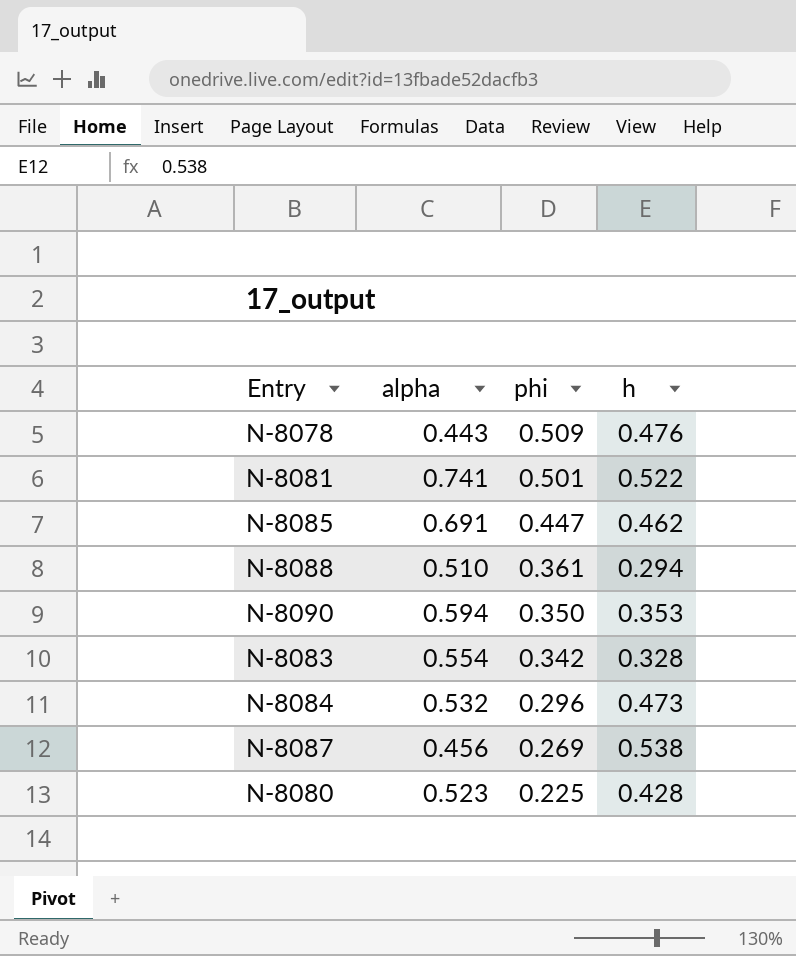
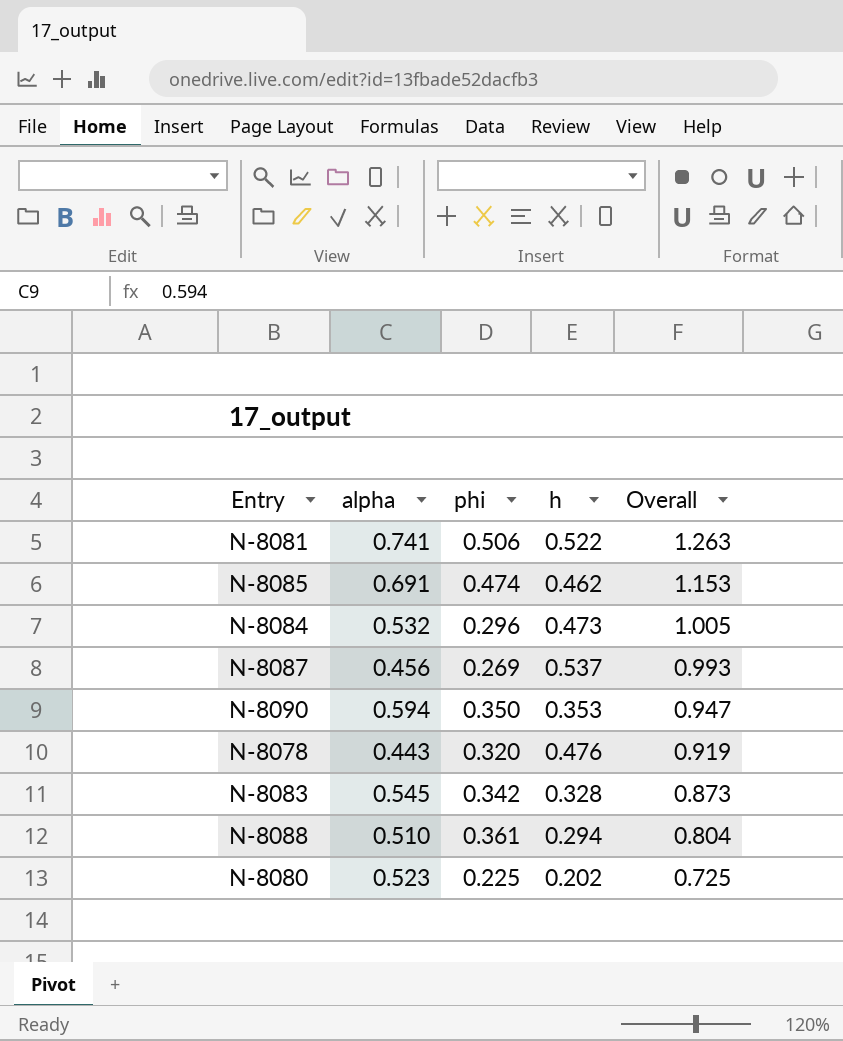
row order: phi descending -> Overall descending
column Overall | formula: none -> [alpha] + [h]
N-8081 | phi: 0.501 -> 0.506
N-8085 | phi: 0.447 -> 0.474
N-8087 | h: 0.538 -> 0.537
N-8078 | phi: 0.509 -> 0.320
N-8083 | alpha: 0.554 -> 0.545
N-8080 | h: 0.428 -> 0.202

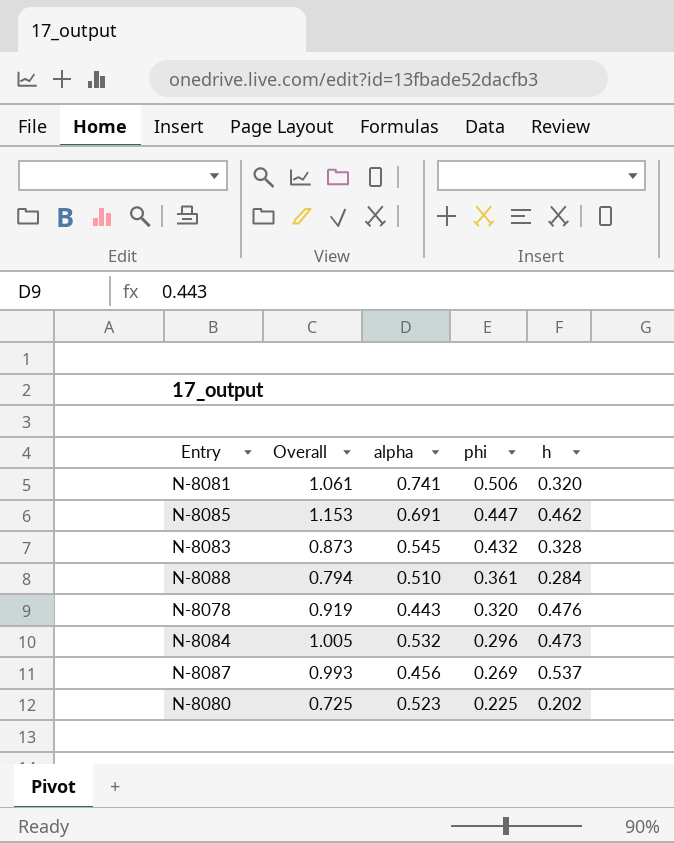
row order: Overall descending -> phi descending
column Overall | position: 5 -> 2
row N-8090: 0.594 | 0.350 | 0.353 | 0.947 -> none
N-8081 | Overall: 1.263 -> 1.061
N-8081 | h: 0.522 -> 0.320
N-8085 | phi: 0.474 -> 0.447
N-8083 | phi: 0.342 -> 0.432
N-8088 | Overall: 0.804 -> 0.794
N-8088 | h: 0.294 -> 0.284

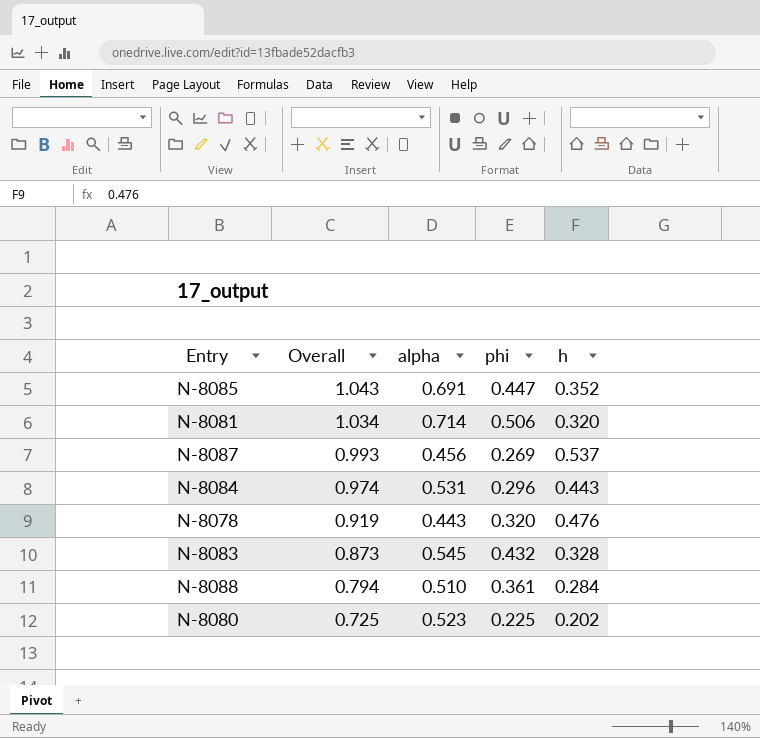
row order: phi descending -> Overall descending
N-8085 | Overall: 1.153 -> 1.043
N-8085 | h: 0.462 -> 0.352
N-8081 | Overall: 1.061 -> 1.034
N-8081 | alpha: 0.741 -> 0.714
N-8084 | Overall: 1.005 -> 0.974
N-8084 | alpha: 0.532 -> 0.531
N-8084 | h: 0.473 -> 0.443

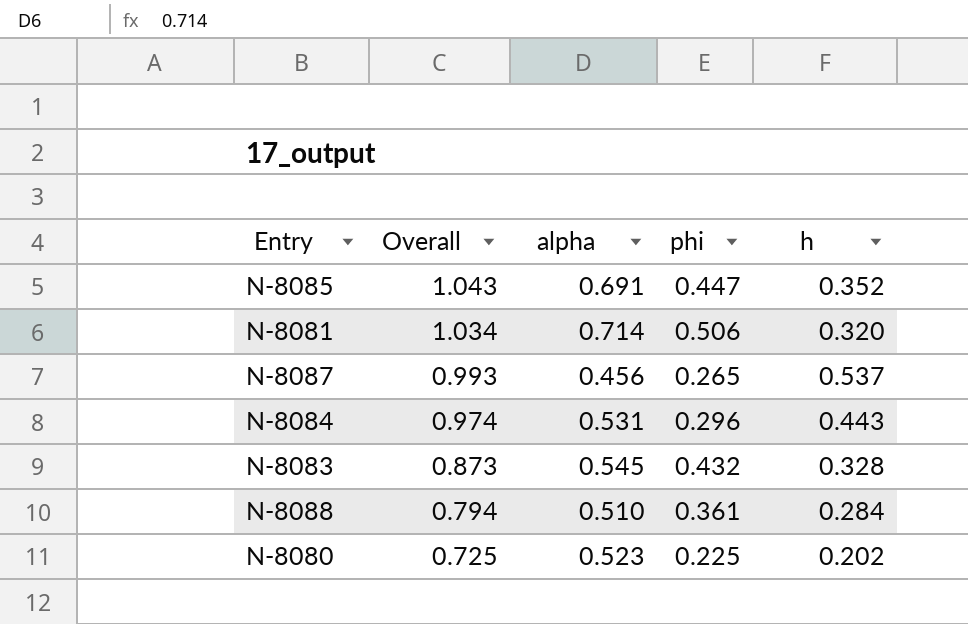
row N-8078: 0.919 | 0.443 | 0.320 | 0.476 -> none
N-8087 | phi: 0.269 -> 0.265

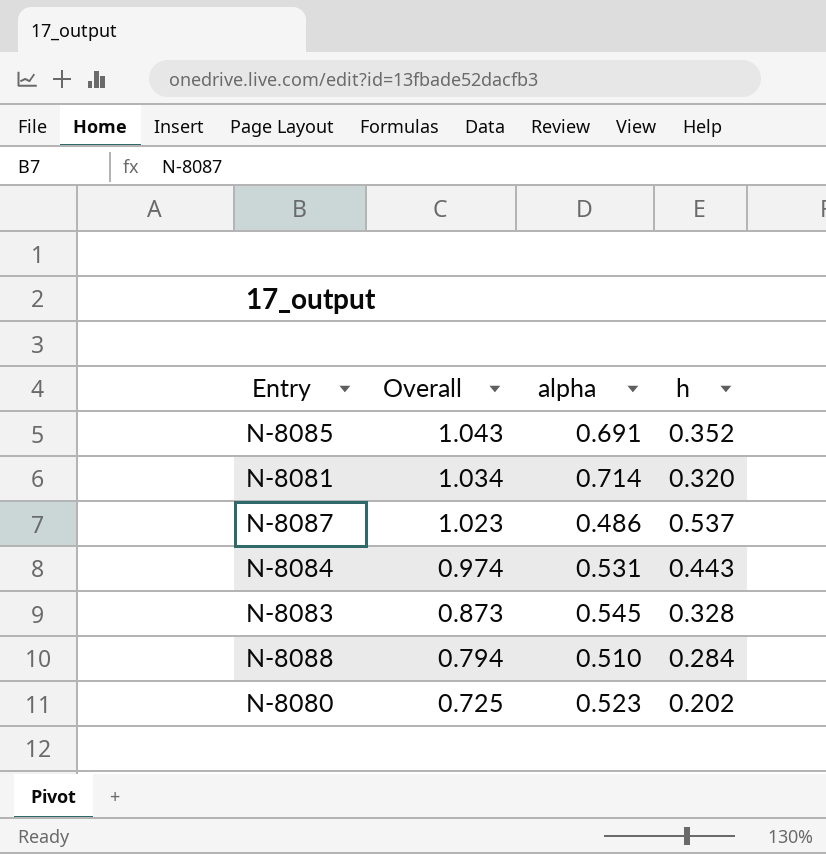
column phi | position: 4 -> none
N-8087 | Overall: 0.993 -> 1.023
N-8087 | alpha: 0.456 -> 0.486

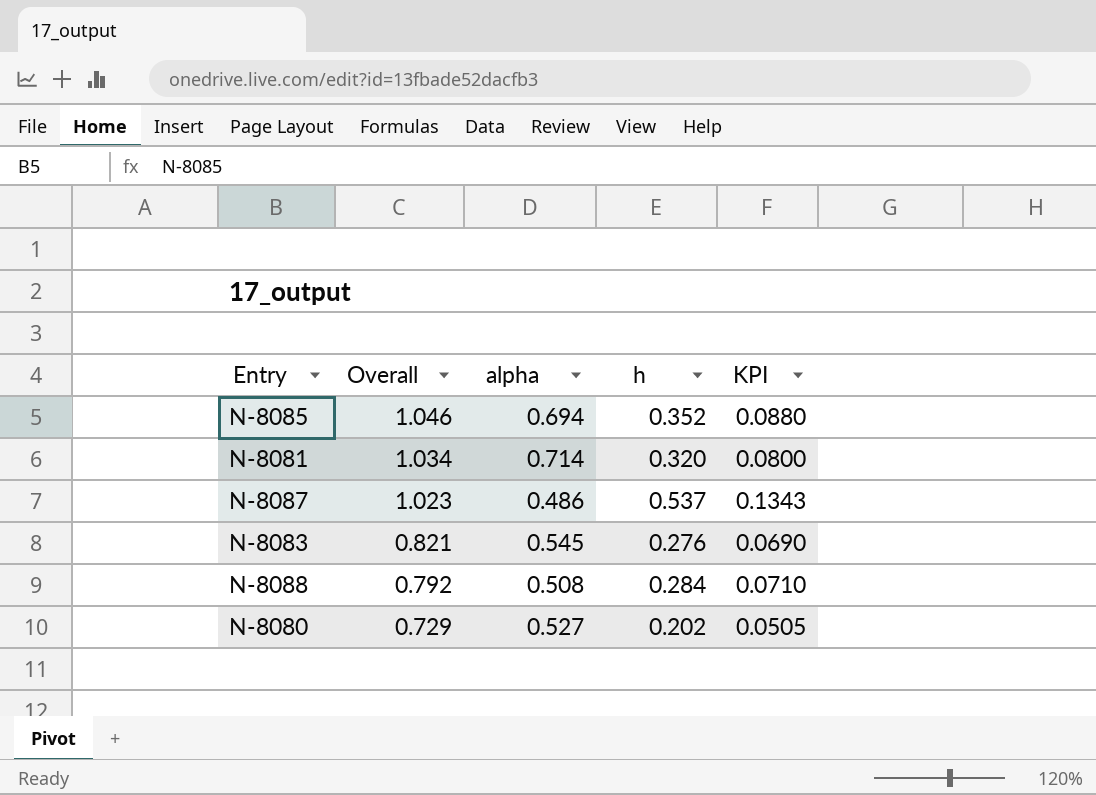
column KPI | formula: none -> [h] * 0.25
row N-8084: 0.974 | 0.531 | 0.443 -> none
N-8085 | Overall: 1.043 -> 1.046
N-8085 | alpha: 0.691 -> 0.694
N-8083 | Overall: 0.873 -> 0.821
N-8083 | h: 0.328 -> 0.276
N-8088 | Overall: 0.794 -> 0.792
N-8088 | alpha: 0.510 -> 0.508
N-8080 | Overall: 0.725 -> 0.729
N-8080 | alpha: 0.523 -> 0.527

